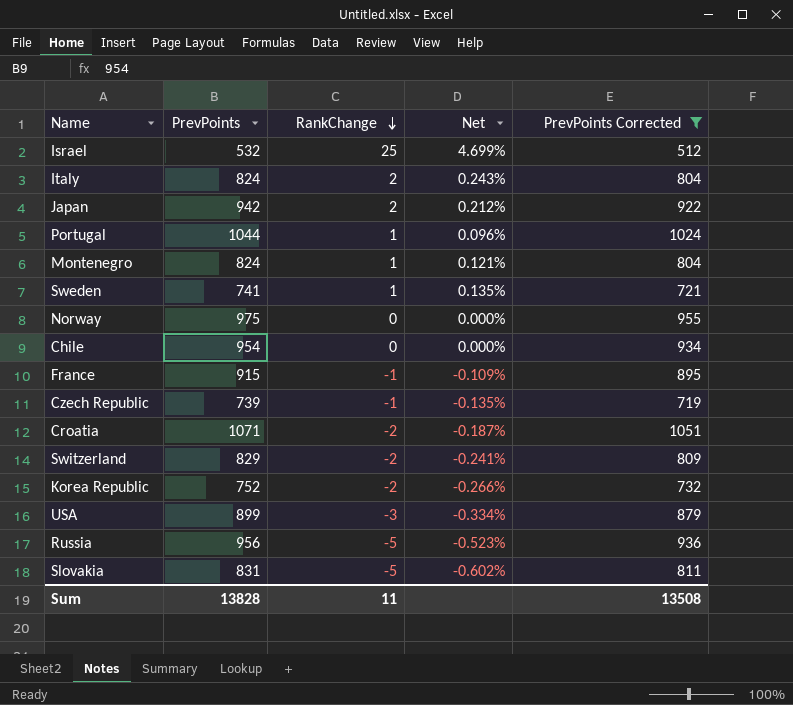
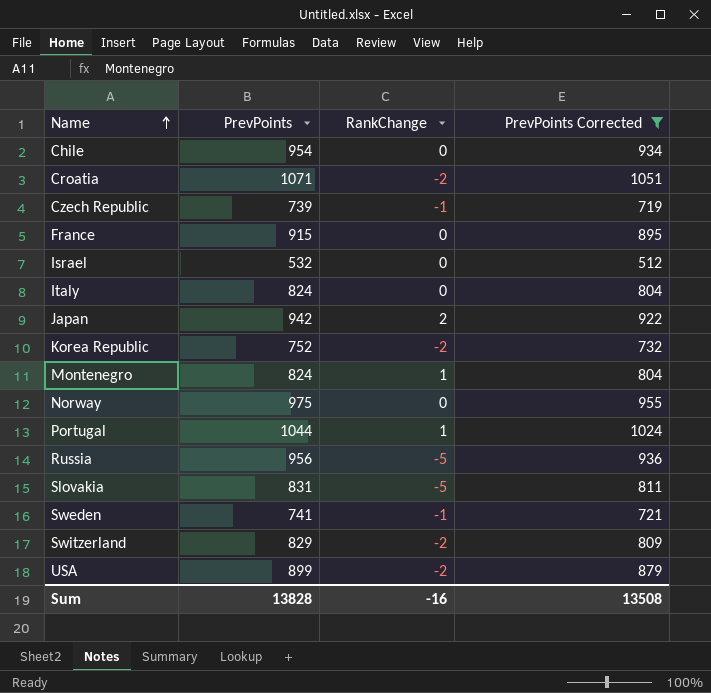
row order: RankChange descending -> Name ascending
column Net | formula: [RankChange] / [PrevPoints] -> none
France | RankChange: -1 -> 0
Israel | RankChange: 25 -> 0
Italy | RankChange: 2 -> 0
Sweden | RankChange: 1 -> -1
USA | RankChange: -3 -> -2
Sum | RankChange: 11 -> -16

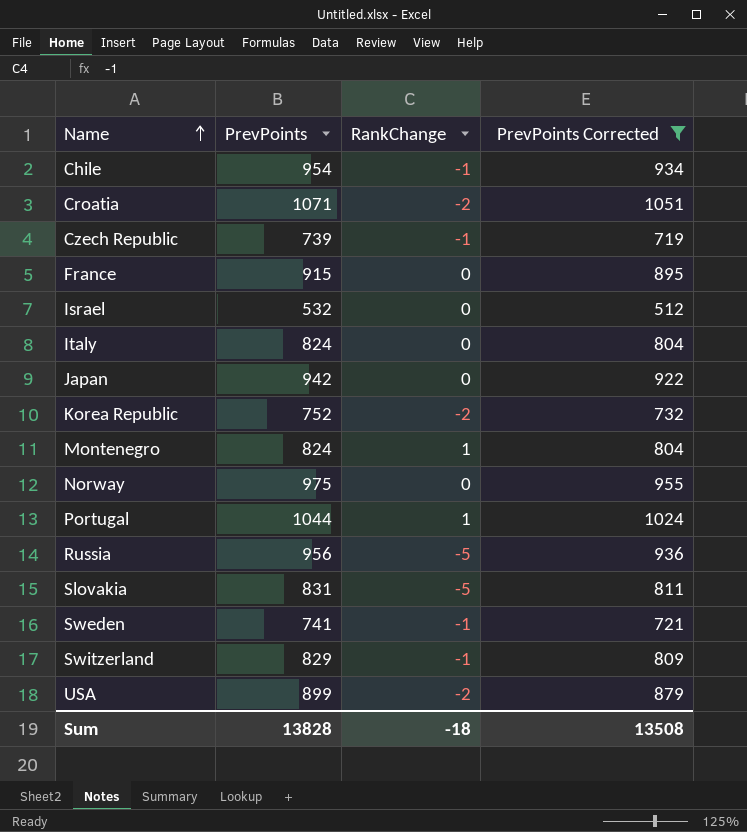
Chile | RankChange: 0 -> -1
Japan | RankChange: 2 -> 0
Switzerland | RankChange: -2 -> -1
Sum | RankChange: -16 -> -18

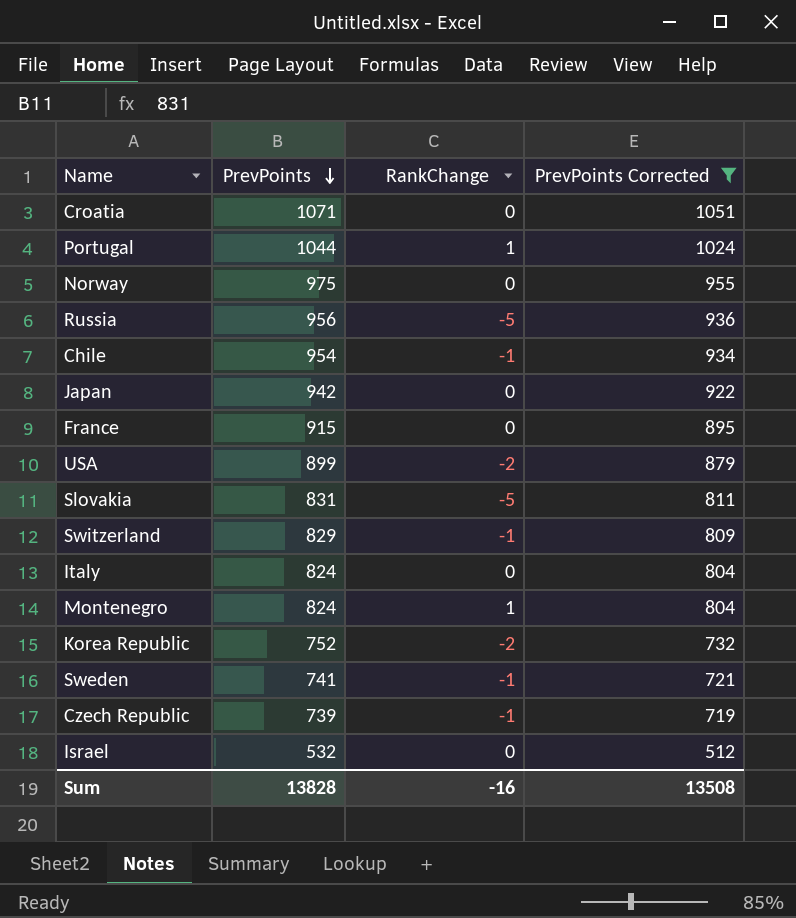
row order: Name ascending -> PrevPoints descending
Croatia | RankChange: -2 -> 0
Sum | RankChange: -18 -> -16

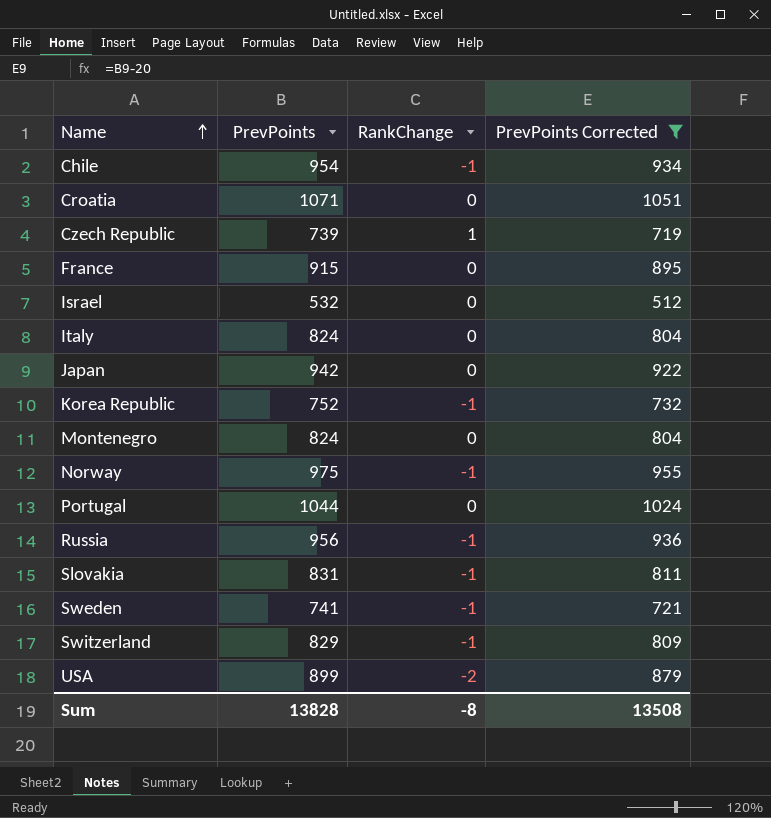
row order: PrevPoints descending -> Name ascending
Czech Republic | RankChange: -1 -> 1
Korea Republic | RankChange: -2 -> -1
Montenegro | RankChange: 1 -> 0
Norway | RankChange: 0 -> -1
Portugal | RankChange: 1 -> 0
Russia | RankChange: -5 -> -1
Slovakia | RankChange: -5 -> -1
Sum | RankChange: -16 -> -8

